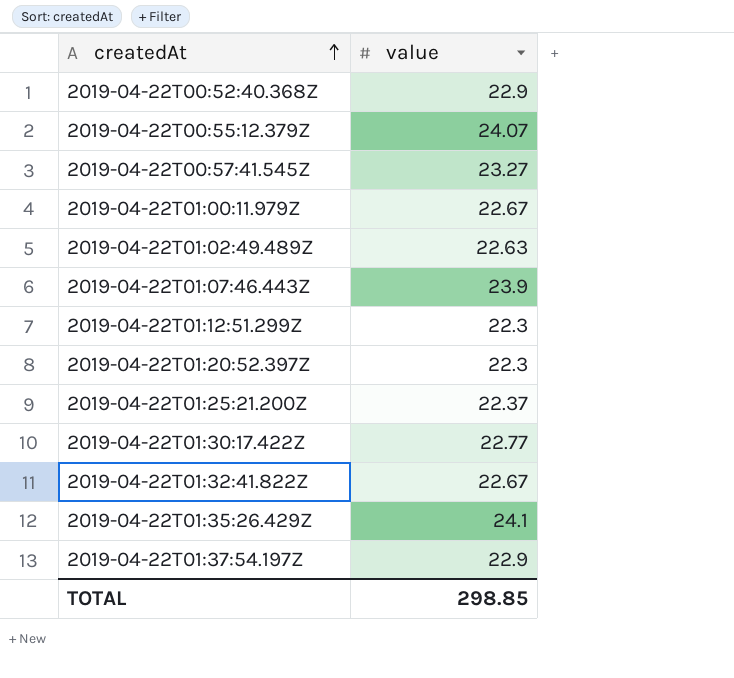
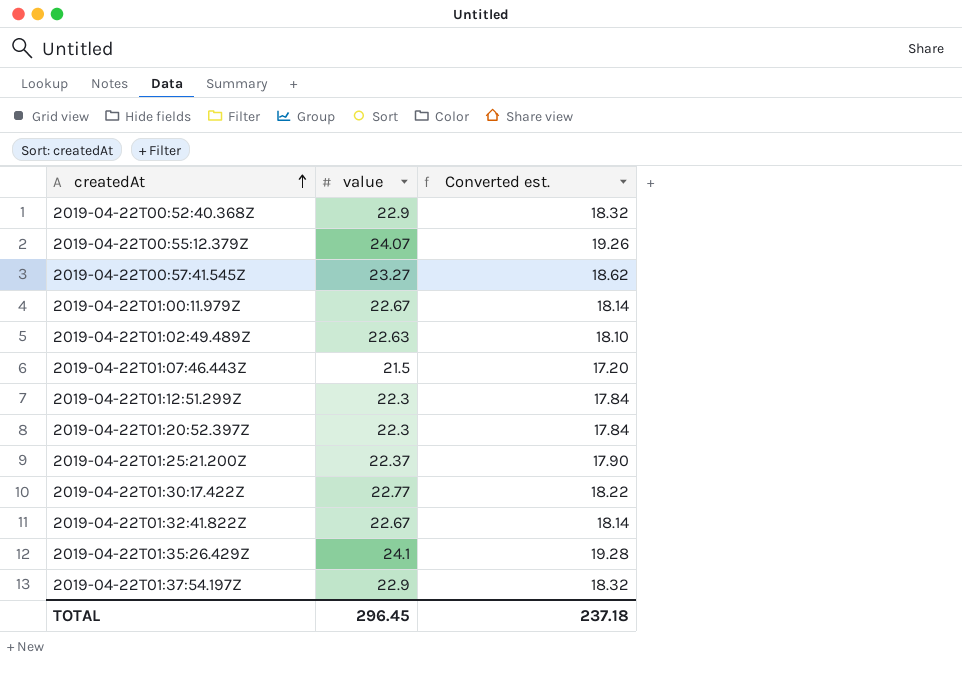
column Converted est. | formula: none -> [value] * 0.8
2019-04-22T01:07:46.443Z | value: 23.9 -> 21.5
TOTAL | value: 298.85 -> 296.45

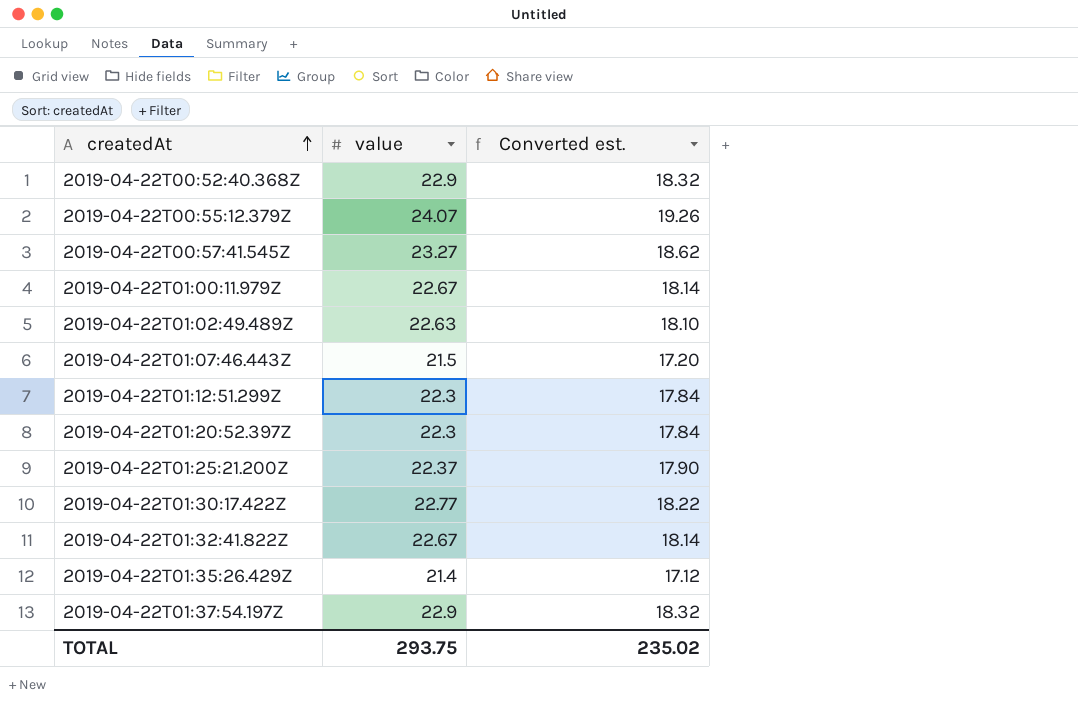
2019-04-22T01:35:26.429Z | value: 24.1 -> 21.4
2019-04-22T01:35:26.429Z | Converted est.: 19.28 -> 17.12
TOTAL | value: 296.45 -> 293.75
TOTAL | Converted est.: 237.18 -> 235.02

